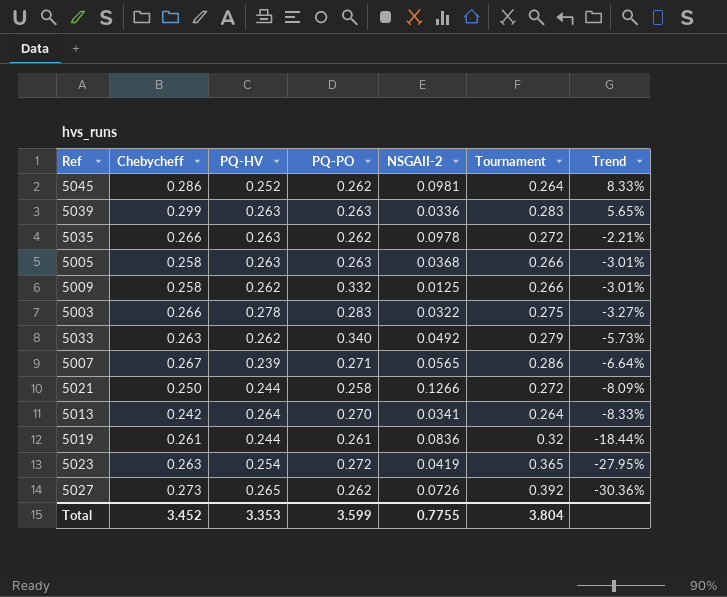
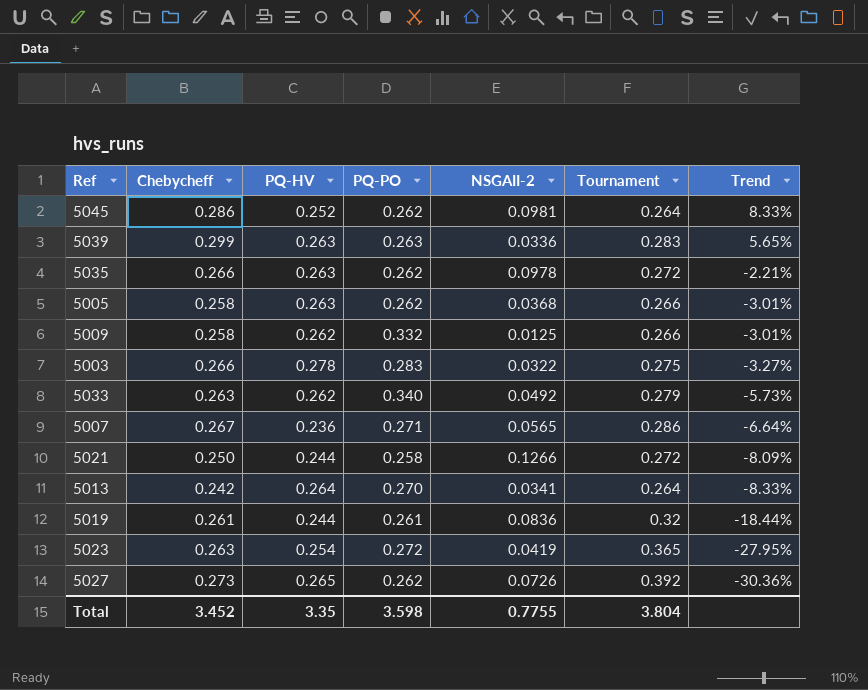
5005 | PQ-PO: 0.263 -> 0.262
5007 | PQ-HV: 0.239 -> 0.236
Total | PQ-HV: 3.353 -> 3.35
Total | PQ-PO: 3.599 -> 3.598

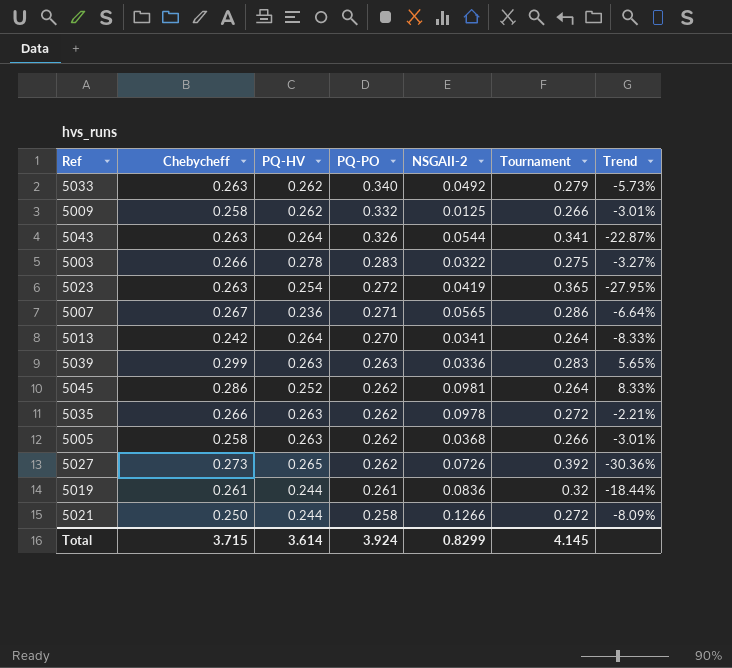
row order: Trend descending -> PQ-PO descending
row 5043: none -> 0.263 | 0.264 | 0.326 | 0.0544 | 0.341 | -22.87%
Total | Chebycheff: 3.452 -> 3.715
Total | PQ-HV: 3.35 -> 3.614
Total | PQ-PO: 3.598 -> 3.924
Total | NSGAII-2: 0.7755 -> 0.8299
Total | Tournament: 3.804 -> 4.145

